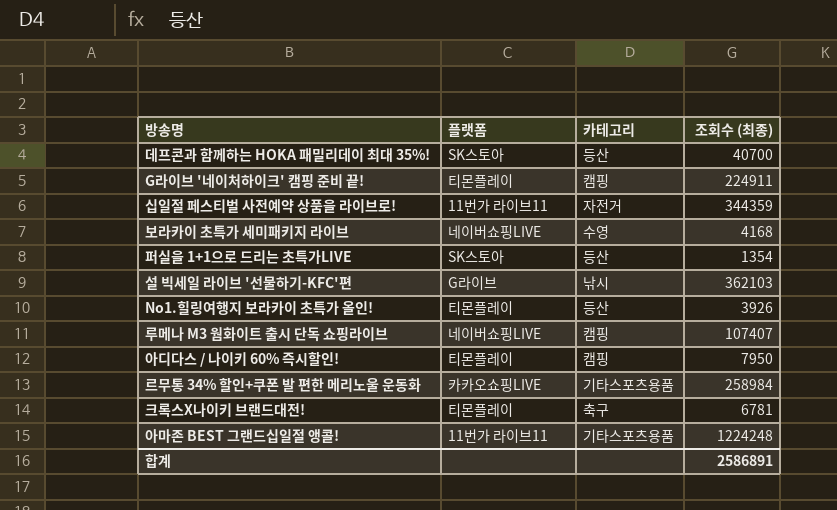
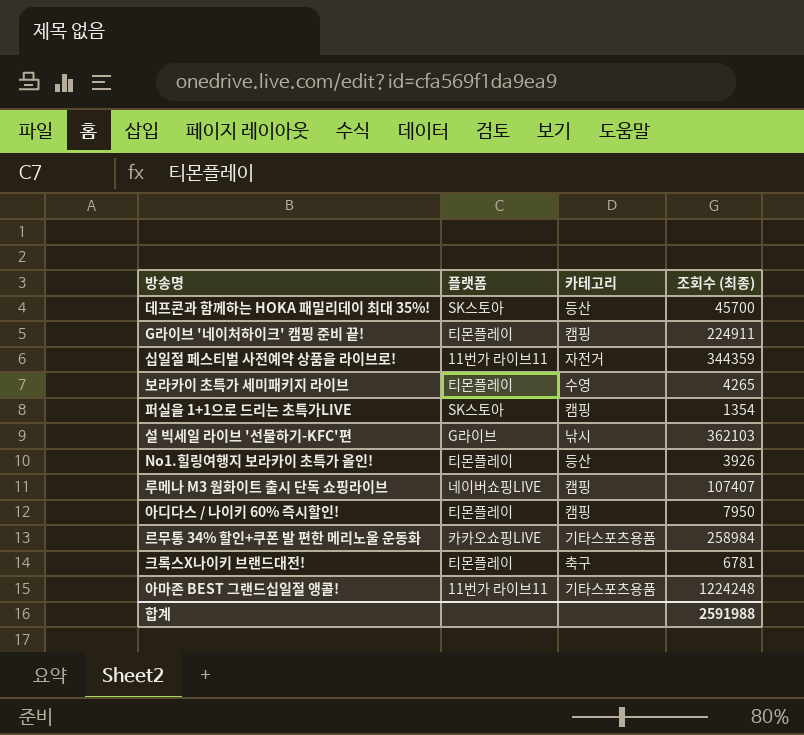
데프콘과 함께하는 HOKA 패밀리데이 최대 35%! | 조회수 (최종): 40700 -> 45700
보라카이 초특가 세미패키지 라이브 | 플랫폼: 네이버쇼핑LIVE -> 티몬플레이
보라카이 초특가 세미패키지 라이브 | 조회수 (최종): 4168 -> 4265
퍼실을 1+1으로 드리는 초특가LIVE | 카테고리: 등산 -> 캠핑
합계 | 조회수 (최종): 2586891 -> 2591988

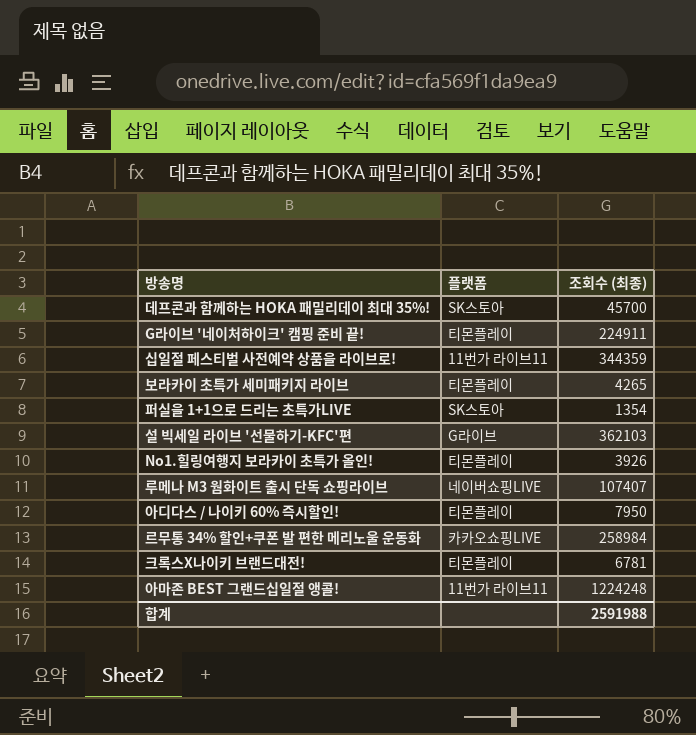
column 카테고리 | position: 3 -> none

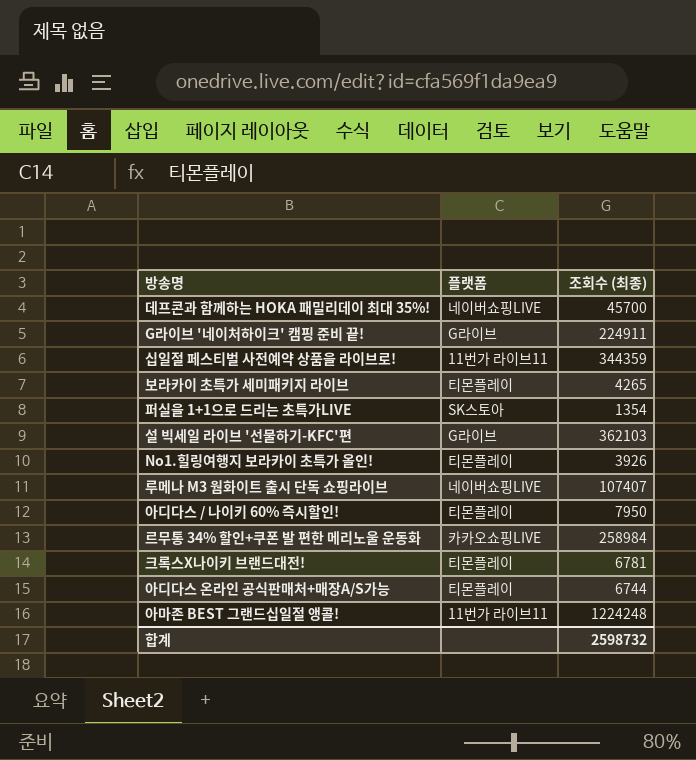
데프콘과 함께하는 HOKA 패밀리데이 최대 35%! | 플랫폼: SK스토아 -> 네이버쇼핑LIVE
G라이브 '네이처하이크' 캠핑 준비 끝! | 플랫폼: 티몬플레이 -> G라이브
row 아디다스 온라인 공식판매처+매장A/S가능: none -> 티몬플레이 | 6744
합계 | 조회수 (최종): 2591988 -> 2598732

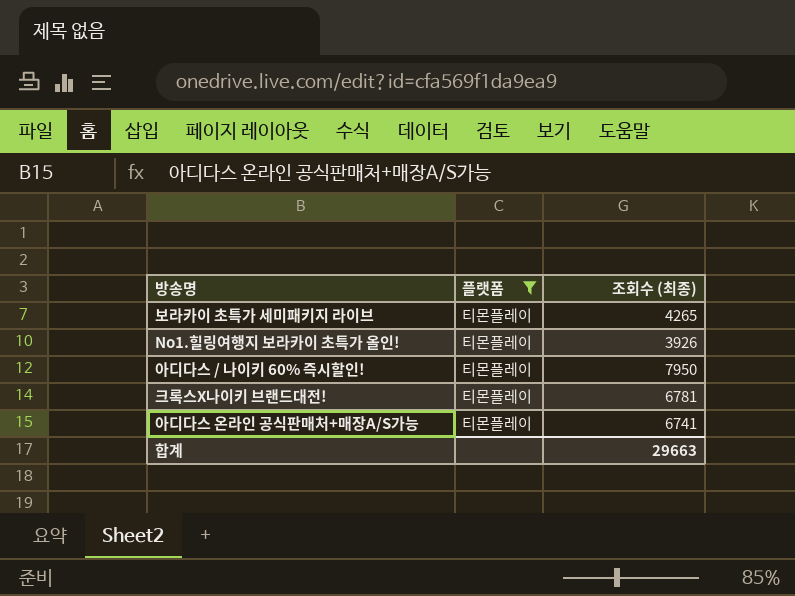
filter: none -> 플랫폼 = 티몬플레이
아디다스 온라인 공식판매처+매장A/S가능 | 조회수 (최종): 6744 -> 6741
합계 | 조회수 (최종): 2598732 -> 29663

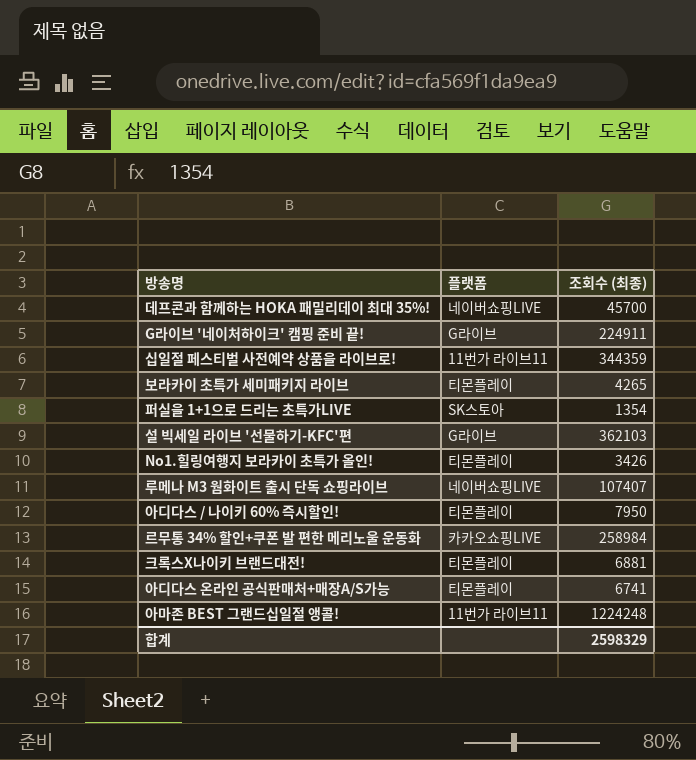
filter: 플랫폼 = 티몬플레이 -> none
No1.힐링여행지 보라카이 초특가 올인! | 조회수 (최종): 3926 -> 3426
크록스X나이키 브랜드대전! | 조회수 (최종): 6781 -> 6881
합계 | 조회수 (최종): 29663 -> 2598329

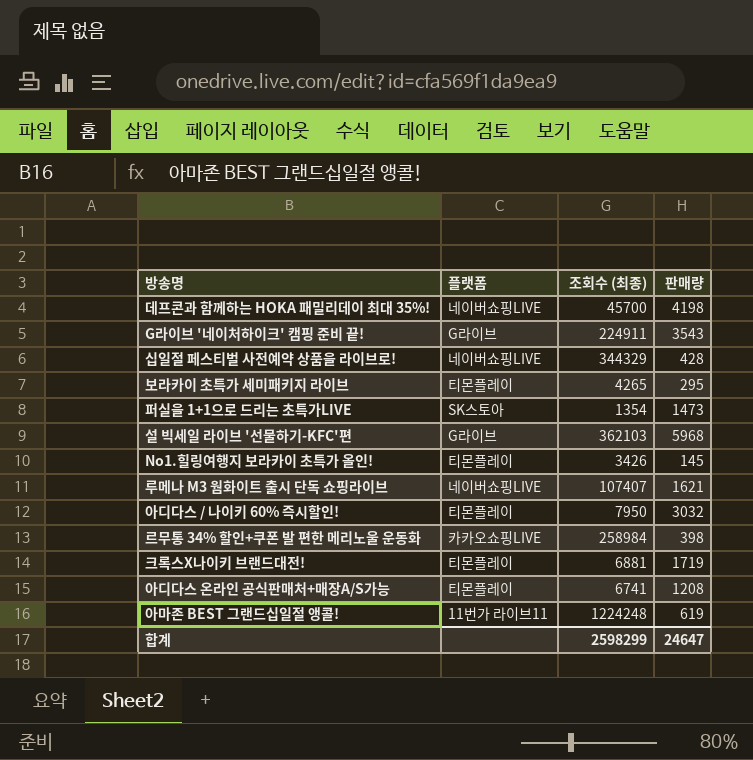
column 판매량 | position: none -> 4
십일절 페스티벌 사전예약 상품을 라이브로! | 플랫폼: 11번가 라이브11 -> 네이버쇼핑LIVE
십일절 페스티벌 사전예약 상품을 라이브로! | 조회수 (최종): 344359 -> 344329
합계 | 조회수 (최종): 2598329 -> 2598299

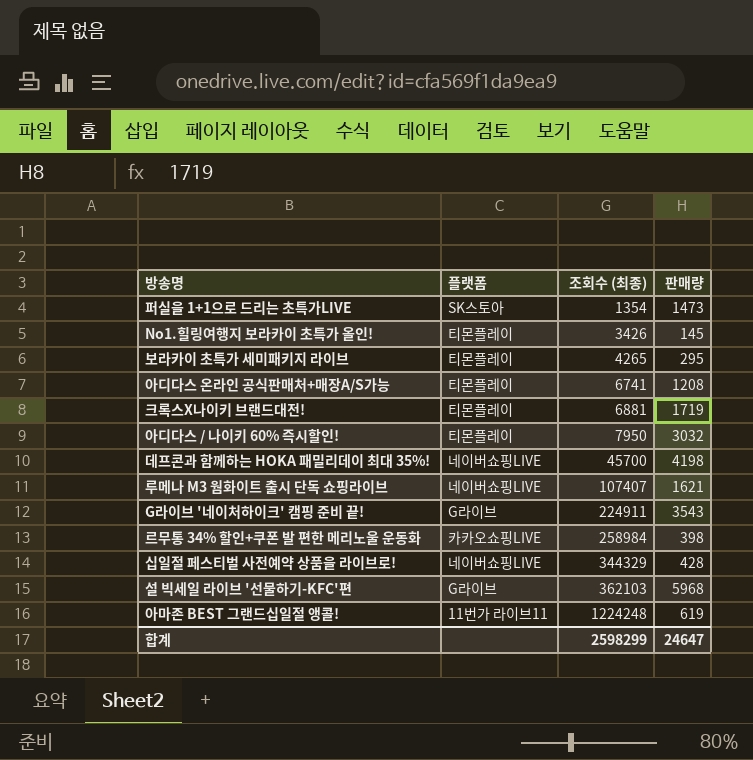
row order: none -> 조회수 (최종) ascending

